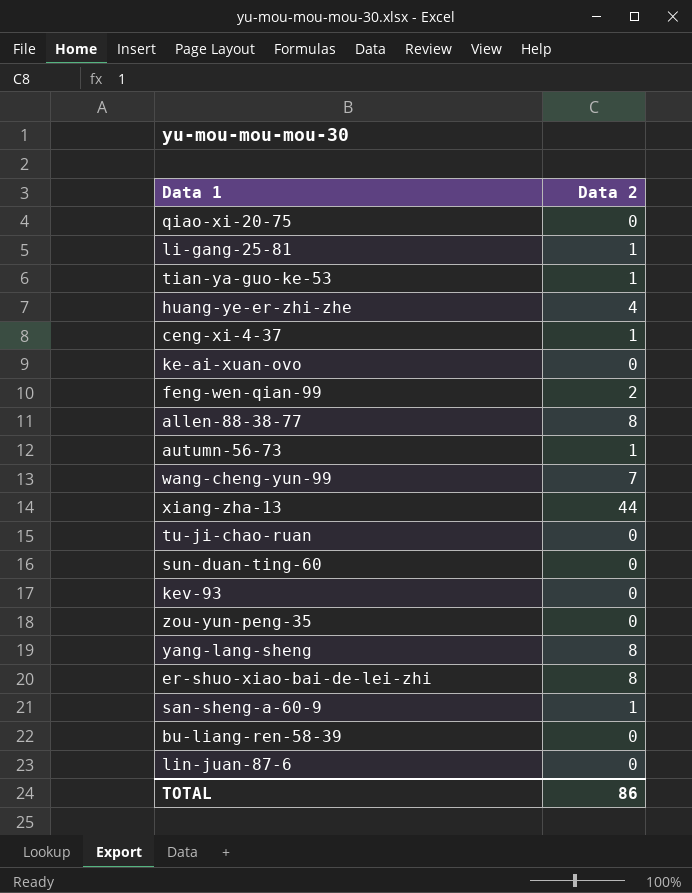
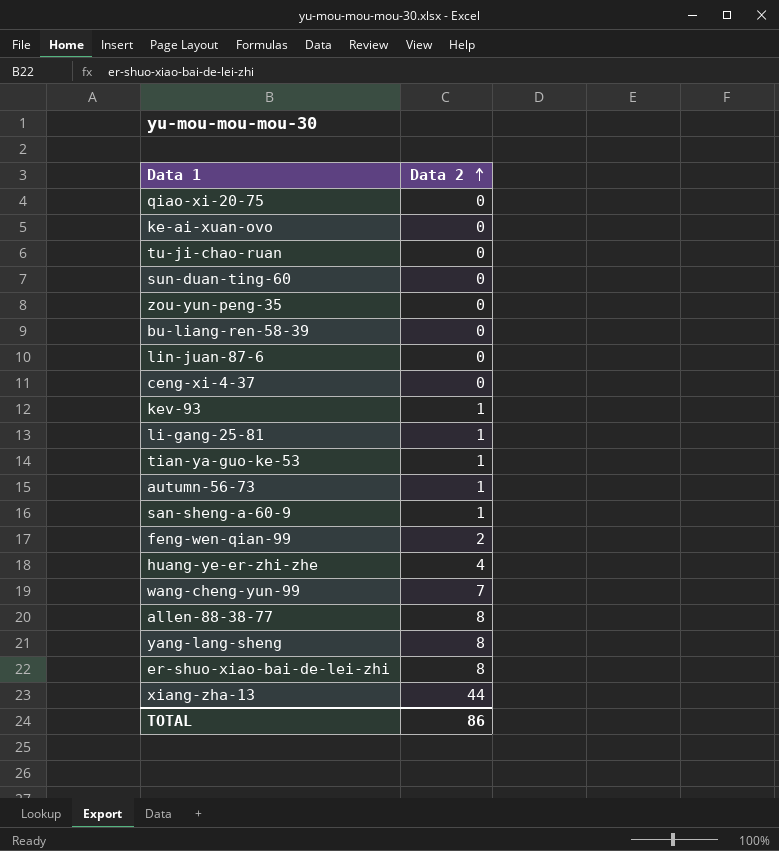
row order: none -> Data 2 ascending
ceng-xi-4-37 | Data 2: 1 -> 0
kev-93 | Data 2: 0 -> 1

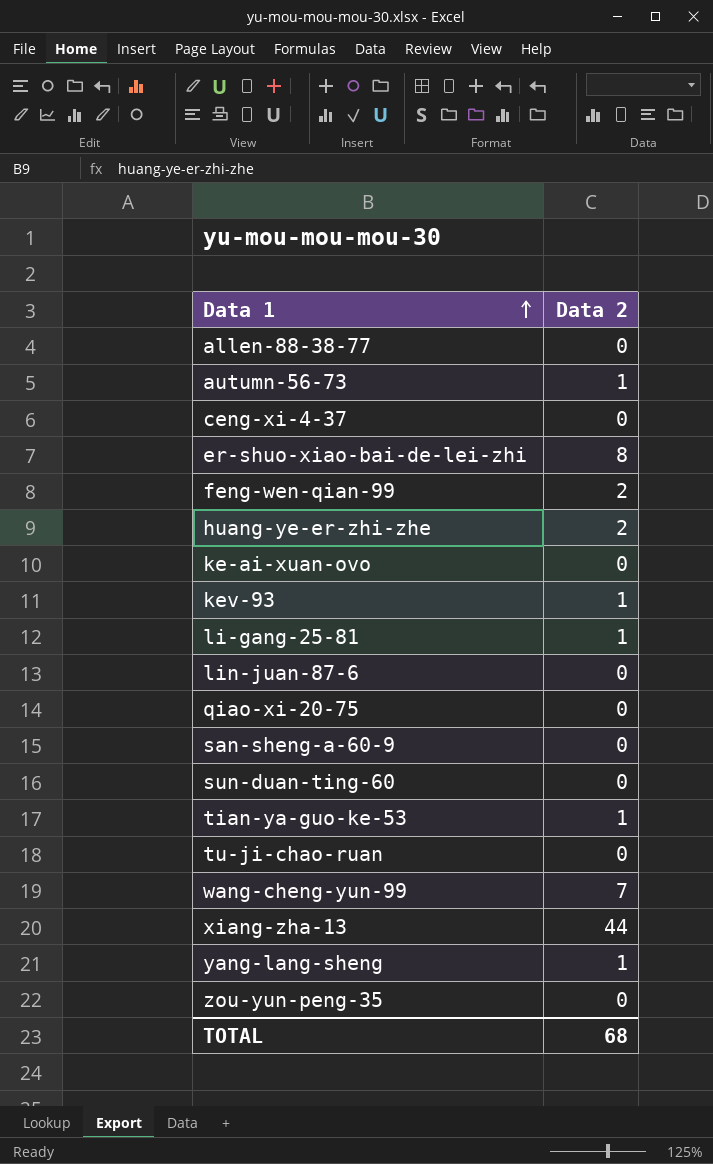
row order: Data 2 ascending -> Data 1 ascending
row bu-liang-ren-58-39: 0 -> none
allen-88-38-77 | Data 2: 8 -> 0
huang-ye-er-zhi-zhe | Data 2: 4 -> 2
san-sheng-a-60-9 | Data 2: 1 -> 0
yang-lang-sheng | Data 2: 8 -> 1
TOTAL | Data 2: 86 -> 68

